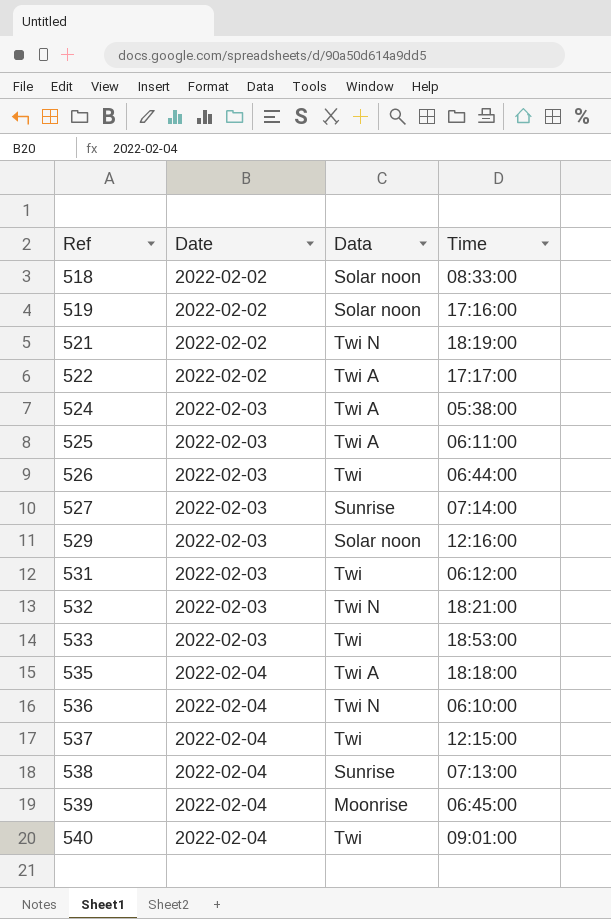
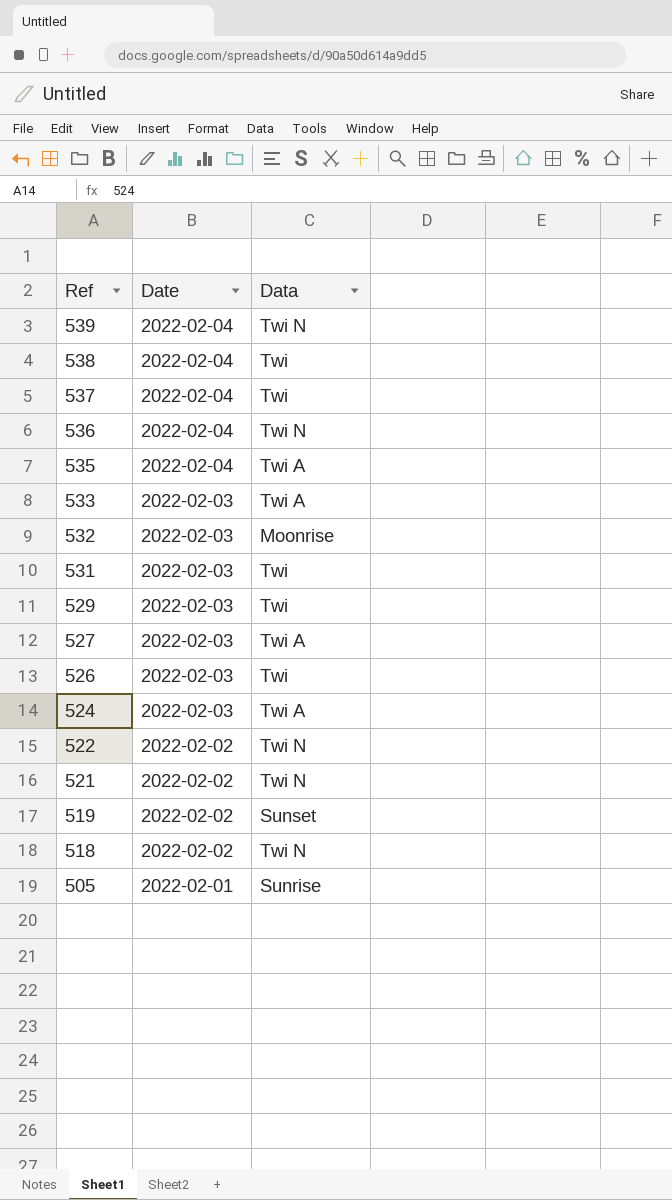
row order: Ref ascending -> Ref descending
column Time | position: 4 -> none
row 525: 2022-02-03 | Twi A | 06:11:00 -> none
row 540: 2022-02-04 | Twi | 09:01:00 -> none
539 | Data: Moonrise -> Twi N
538 | Data: Sunrise -> Twi
533 | Data: Twi -> Twi A
532 | Data: Twi N -> Moonrise
529 | Data: Solar noon -> Twi
527 | Data: Sunrise -> Twi A
522 | Data: Twi A -> Twi N
519 | Data: Solar noon -> Sunset
518 | Data: Solar noon -> Twi N
row 505: none -> 2022-02-01 | Sunrise

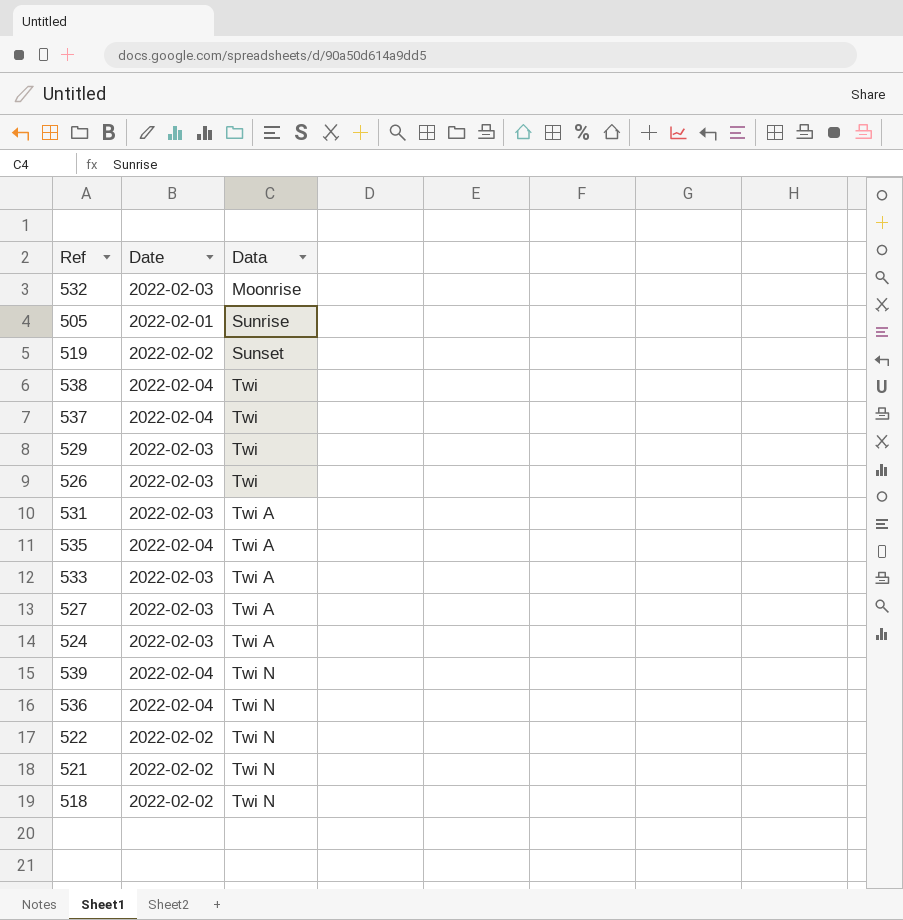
row order: Ref descending -> Data ascending
531 | Data: Twi -> Twi A

